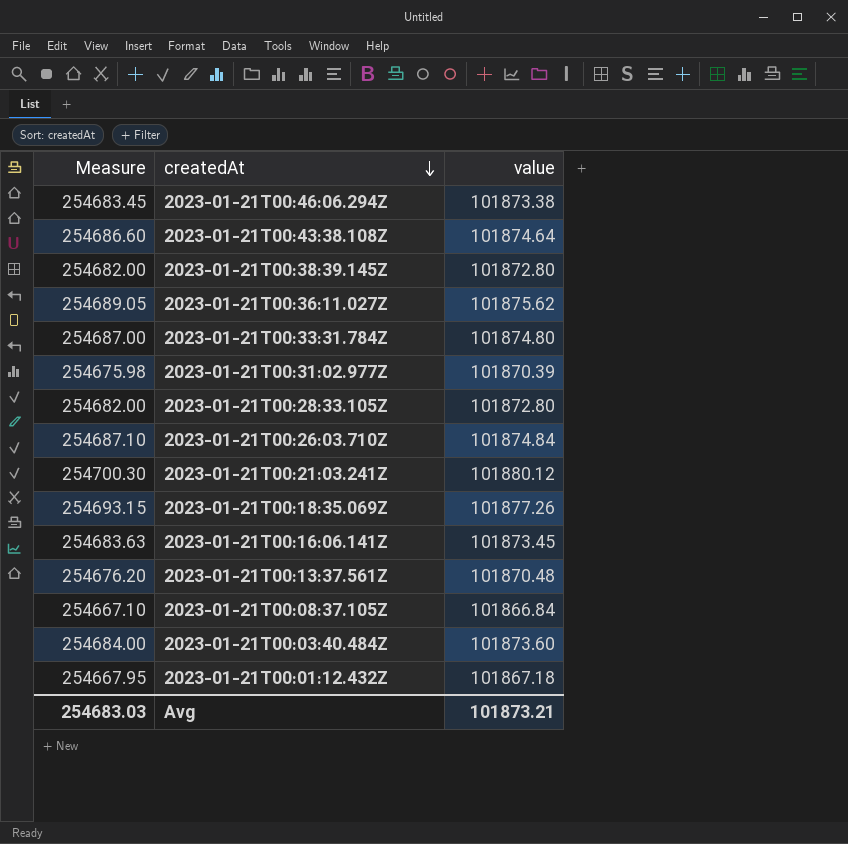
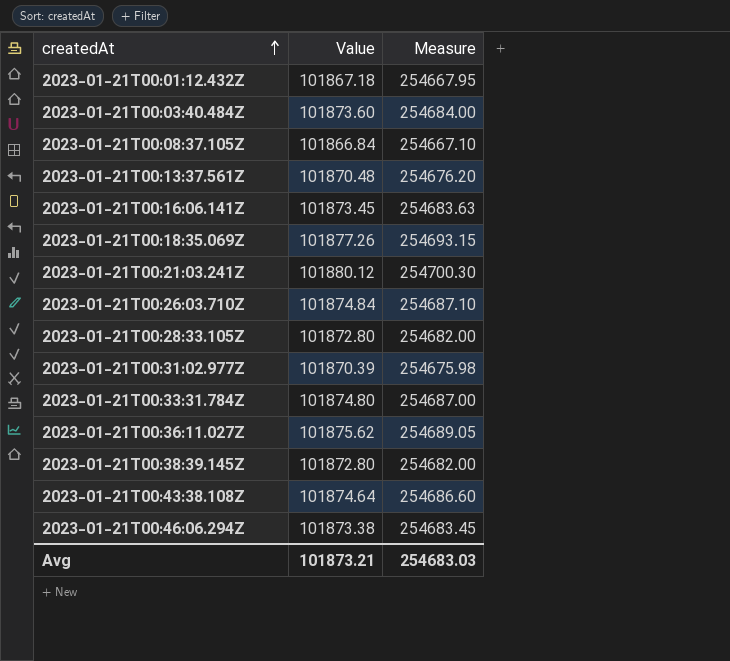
row order: createdAt descending -> createdAt ascending
column name: value -> Value
column Measure | position: 1 -> 3

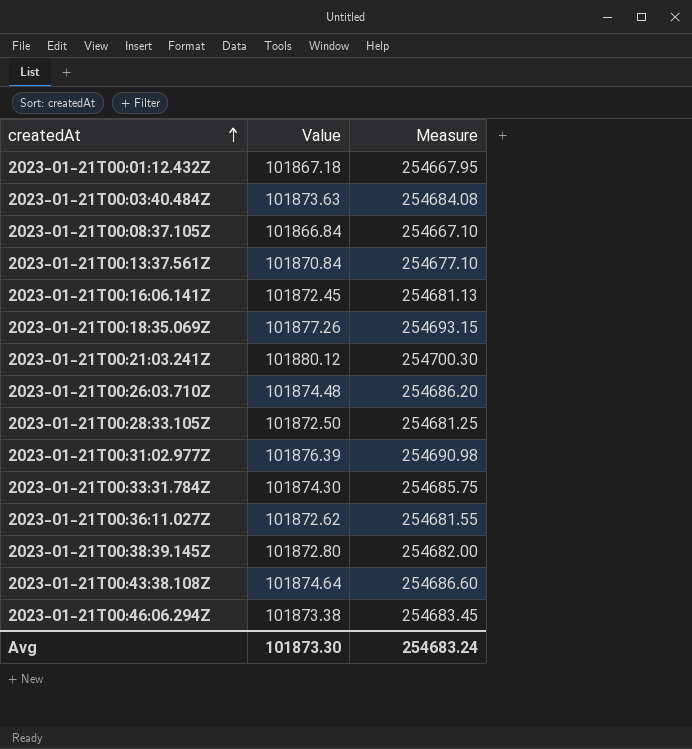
2023-01-21T00:03:40.484Z | Value: 101873.60 -> 101873.63
2023-01-21T00:03:40.484Z | Measure: 254684.00 -> 254684.08
2023-01-21T00:13:37.561Z | Value: 101870.48 -> 101870.84
2023-01-21T00:13:37.561Z | Measure: 254676.20 -> 254677.10
2023-01-21T00:16:06.141Z | Value: 101873.45 -> 101872.45
2023-01-21T00:16:06.141Z | Measure: 254683.63 -> 254681.13
2023-01-21T00:26:03.710Z | Value: 101874.84 -> 101874.48
2023-01-21T00:26:03.710Z | Measure: 254687.10 -> 254686.20
2023-01-21T00:28:33.105Z | Value: 101872.80 -> 101872.50
2023-01-21T00:28:33.105Z | Measure: 254682.00 -> 254681.25
2023-01-21T00:31:02.977Z | Value: 101870.39 -> 101876.39
2023-01-21T00:31:02.977Z | Measure: 254675.98 -> 254690.98
2023-01-21T00:33:31.784Z | Value: 101874.80 -> 101874.30
2023-01-21T00:33:31.784Z | Measure: 254687.00 -> 254685.75
2023-01-21T00:36:11.027Z | Value: 101875.62 -> 101872.62
2023-01-21T00:36:11.027Z | Measure: 254689.05 -> 254681.55
Avg | Value: 101873.21 -> 101873.30
Avg | Measure: 254683.03 -> 254683.24

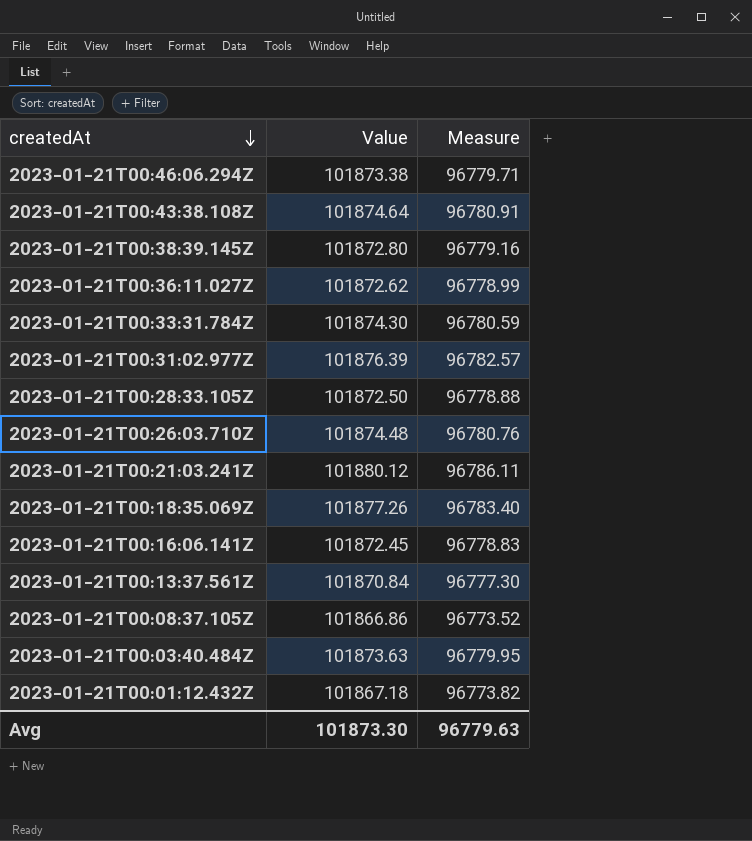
row order: createdAt ascending -> createdAt descending
column Measure | formula: [Value] * 2.5 -> [Value] * 0.95
2023-01-21T00:08:37.105Z | Value: 101866.84 -> 101866.86
Avg | Measure: 254683.24 -> 96779.63

